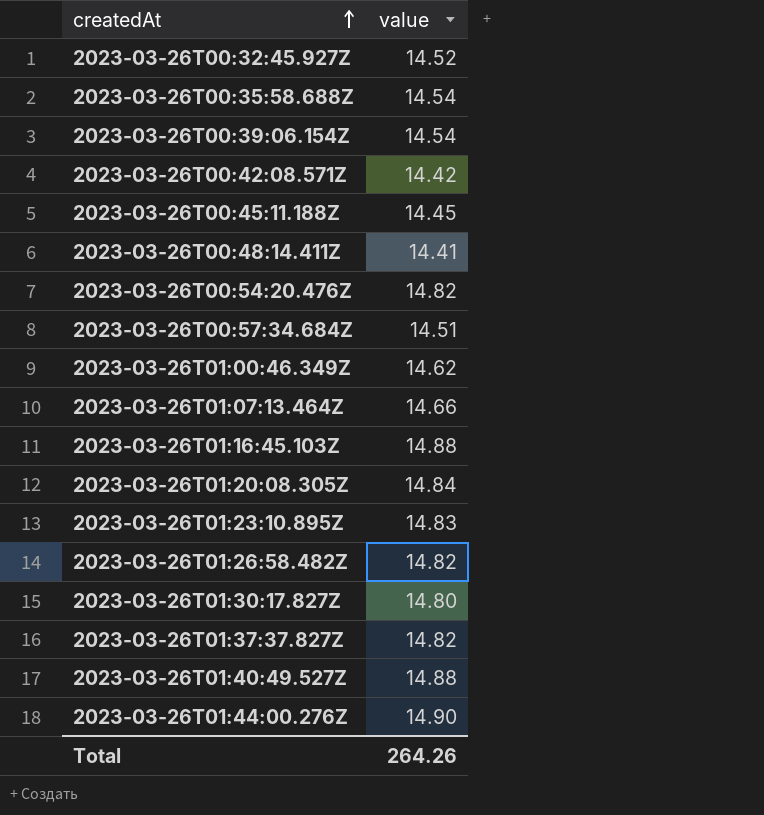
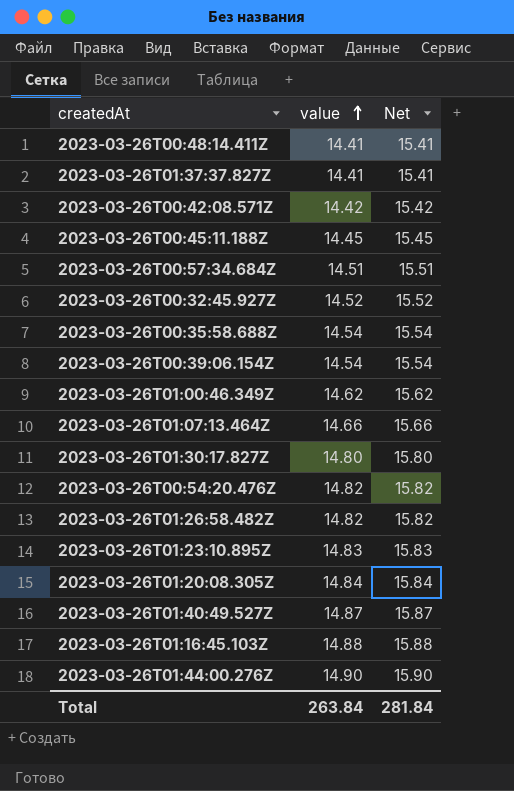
row order: createdAt ascending -> value ascending
column Net | formula: none -> [value] + 1
2023-03-26T01:37:37.827Z | value: 14.82 -> 14.41
2023-03-26T01:40:49.527Z | value: 14.88 -> 14.87
Total | value: 264.26 -> 263.84

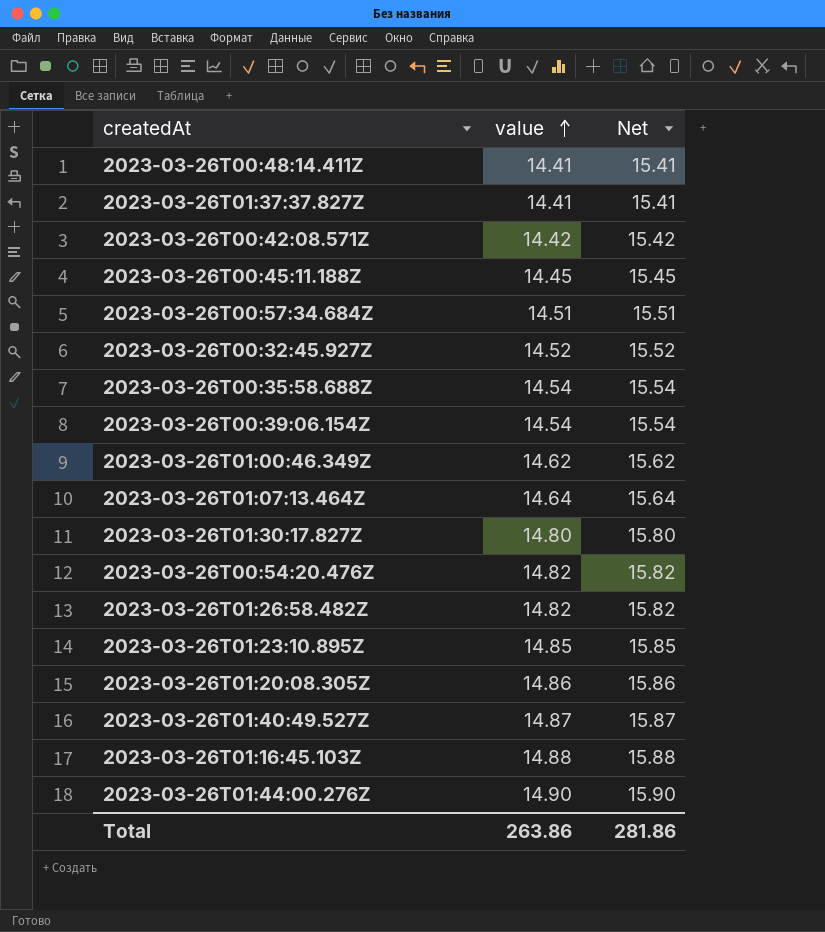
2023-03-26T01:07:13.464Z | value: 14.66 -> 14.64
2023-03-26T01:07:13.464Z | Net: 15.66 -> 15.64
2023-03-26T01:23:10.895Z | value: 14.83 -> 14.85
2023-03-26T01:23:10.895Z | Net: 15.83 -> 15.85
2023-03-26T01:20:08.305Z | value: 14.84 -> 14.86
2023-03-26T01:20:08.305Z | Net: 15.84 -> 15.86
Total | value: 263.84 -> 263.86
Total | Net: 281.84 -> 281.86

